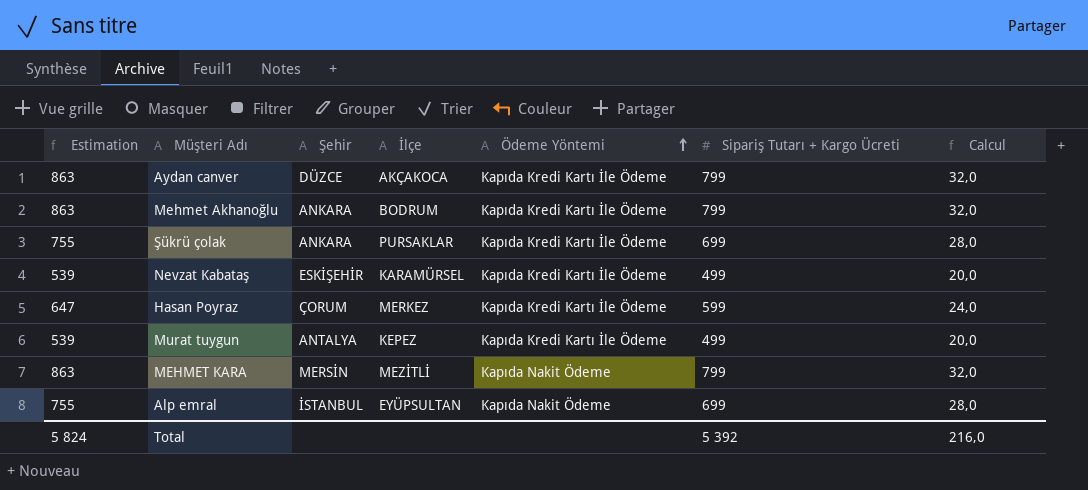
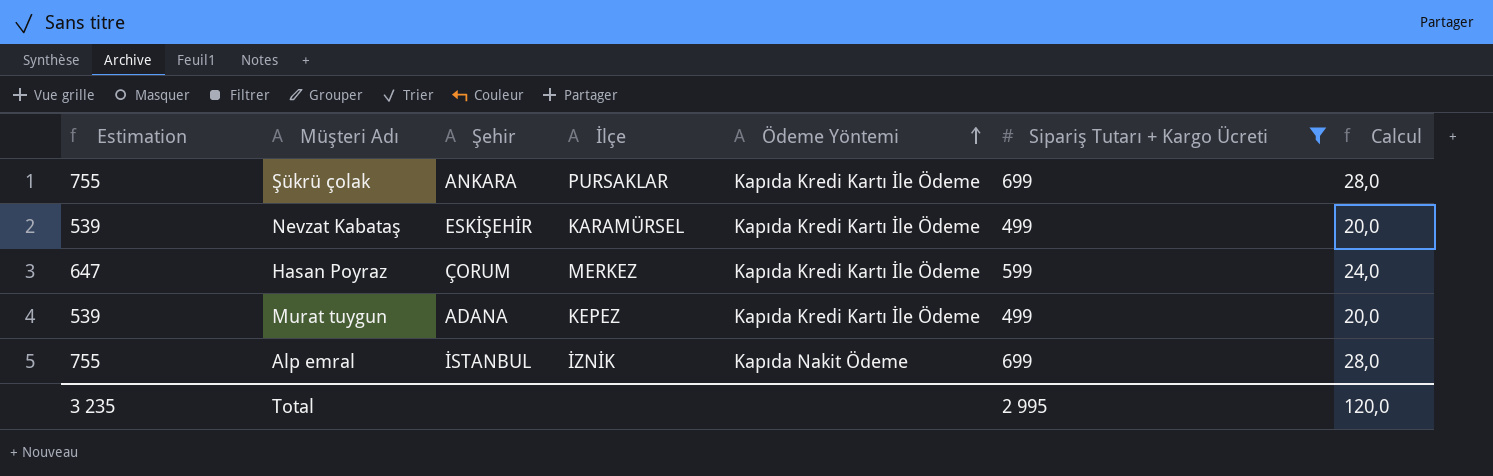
filter: none -> Sipariş Tutarı + Kargo Ücreti != 799
Murat tuygun | Şehir: ANTALYA -> ADANA
Alp emral | İlçe: EYÜPSULTAN -> İZNİK
Total | Estimation: 5 824 -> 3 235
Total | Sipariş Tutarı + Kargo Ücreti: 5 392 -> 2 995
Total | Calcul: 216,0 -> 120,0

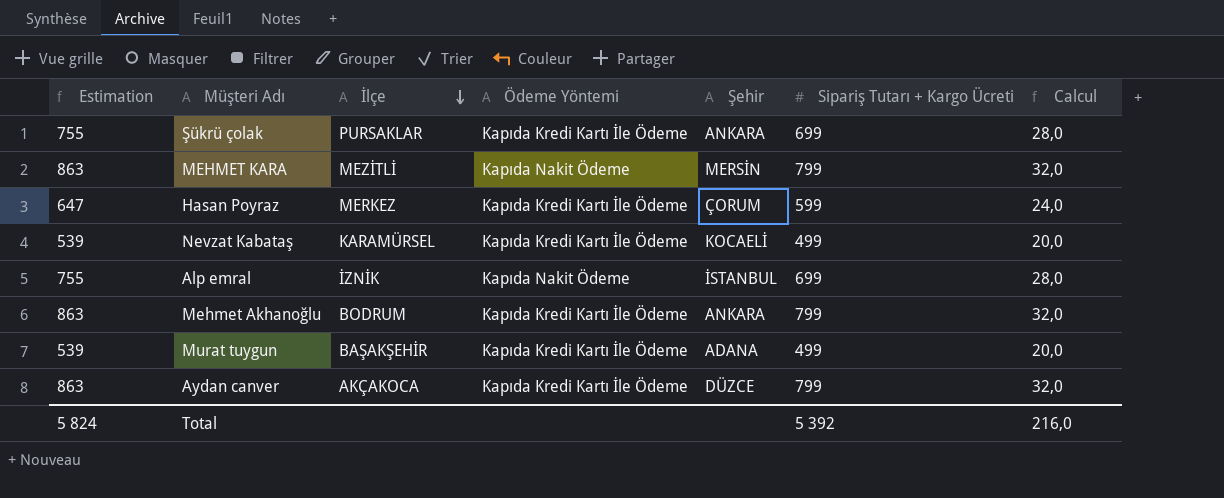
filter: Sipariş Tutarı + Kargo Ücreti != 799 -> none
row order: Ödeme Yöntemi ascending -> İlçe descending
column Şehir | position: 3 -> 5
Nevzat Kabataş | Şehir: ESKİŞEHİR -> KOCAELİ
Murat tuygun | İlçe: KEPEZ -> BAŞAKŞEHİR
Total | Estimation: 3 235 -> 5 824
Total | Sipariş Tutarı + Kargo Ücreti: 2 995 -> 5 392
Total | Calcul: 120,0 -> 216,0

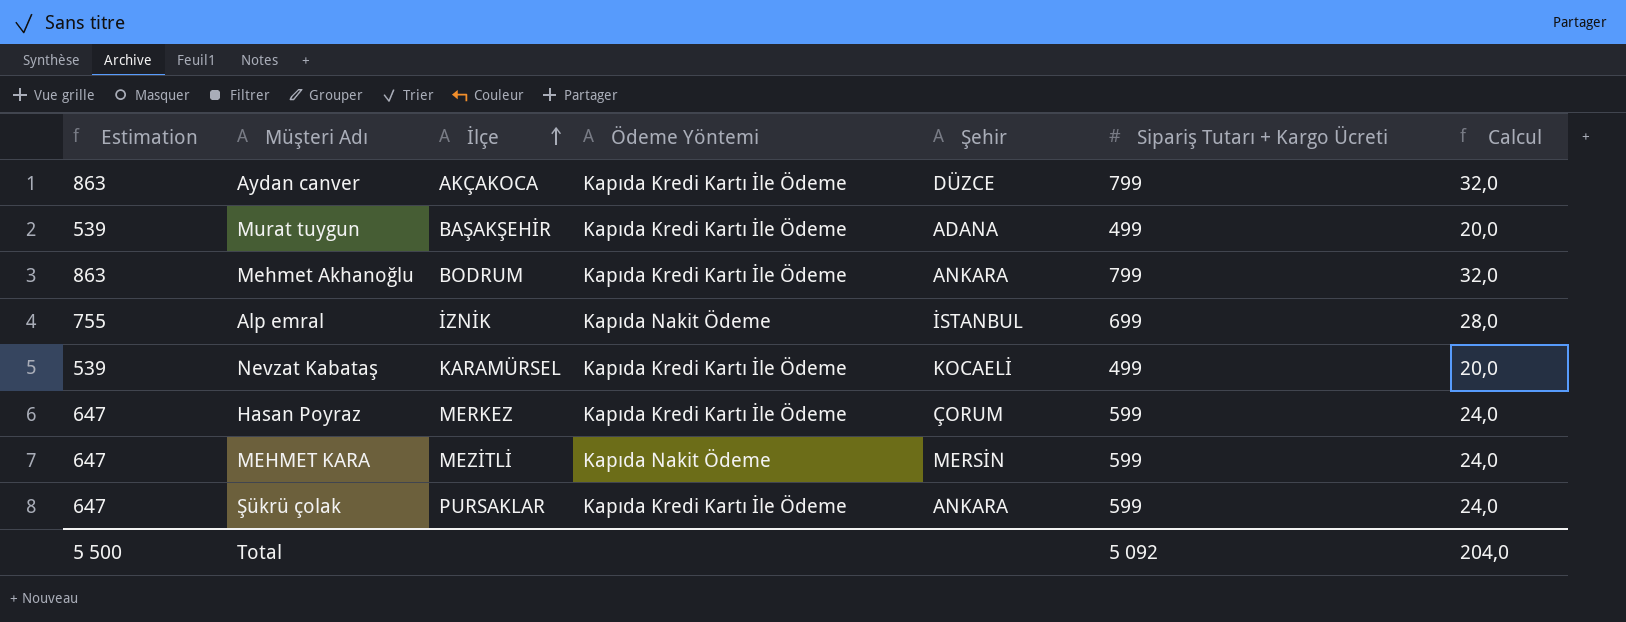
row order: İlçe descending -> İlçe ascending
MEHMET KARA | Estimation: 863 -> 647
MEHMET KARA | Sipariş Tutarı + Kargo Ücreti: 799 -> 599
MEHMET KARA | Calcul: 32,0 -> 24,0
Şükrü çolak | Estimation: 755 -> 647
Şükrü çolak | Sipariş Tutarı + Kargo Ücreti: 699 -> 599
Şükrü çolak | Calcul: 28,0 -> 24,0
Total | Estimation: 5 824 -> 5 500
Total | Sipariş Tutarı + Kargo Ücreti: 5 392 -> 5 092
Total | Calcul: 216,0 -> 204,0

